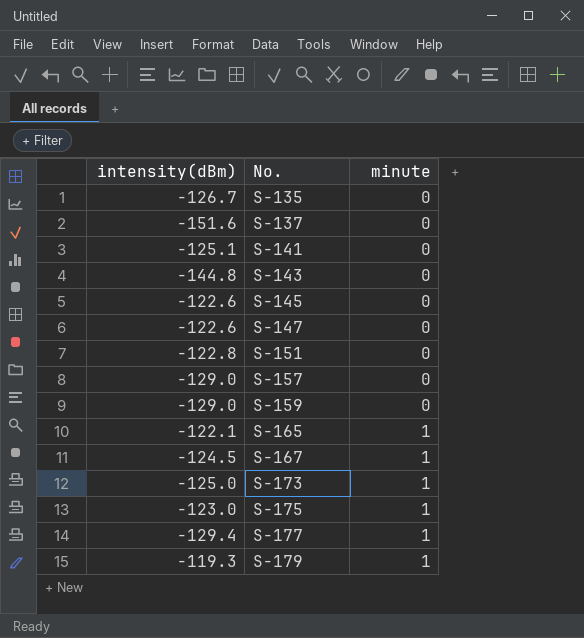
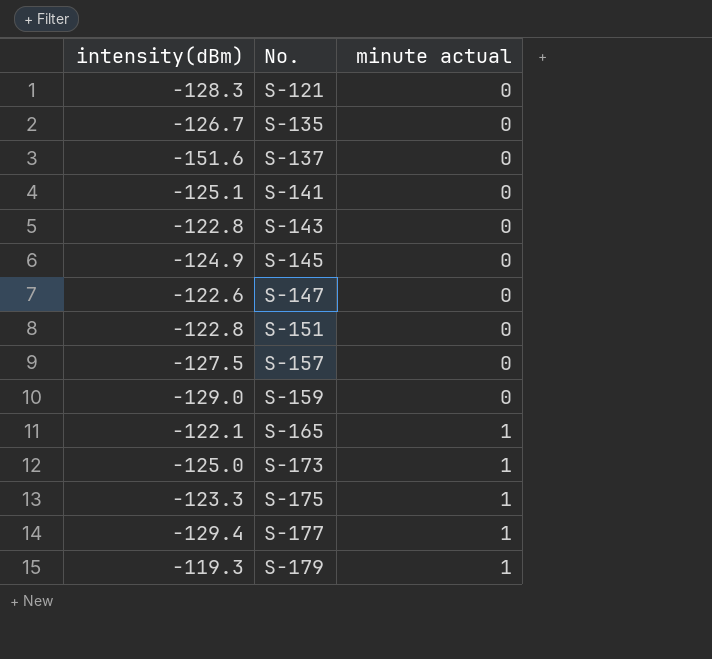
column name: minute -> minute actual
row S-167: -124.5 | 1 -> none
row S-121: none -> -128.3 | 0
S-143 | intensity(dBm): -144.8 -> -122.8
S-145 | intensity(dBm): -122.6 -> -124.9
S-157 | intensity(dBm): -129.0 -> -127.5
S-175 | intensity(dBm): -123.0 -> -123.3

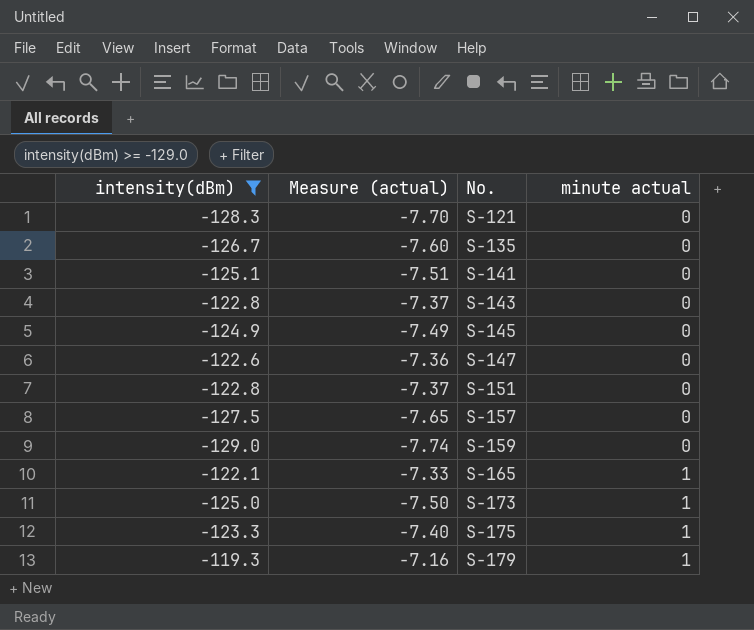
filter: none -> intensity(dBm) >= -129.0
column Measure (actual) | formula: none -> [intensity(dBm)] * 0.06

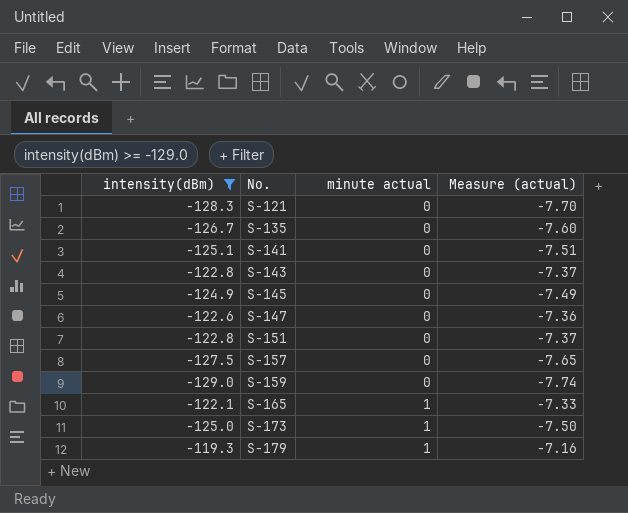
column Measure (actual) | position: 2 -> 4
row S-175: -123.3 | -7.40 | 1 -> none

